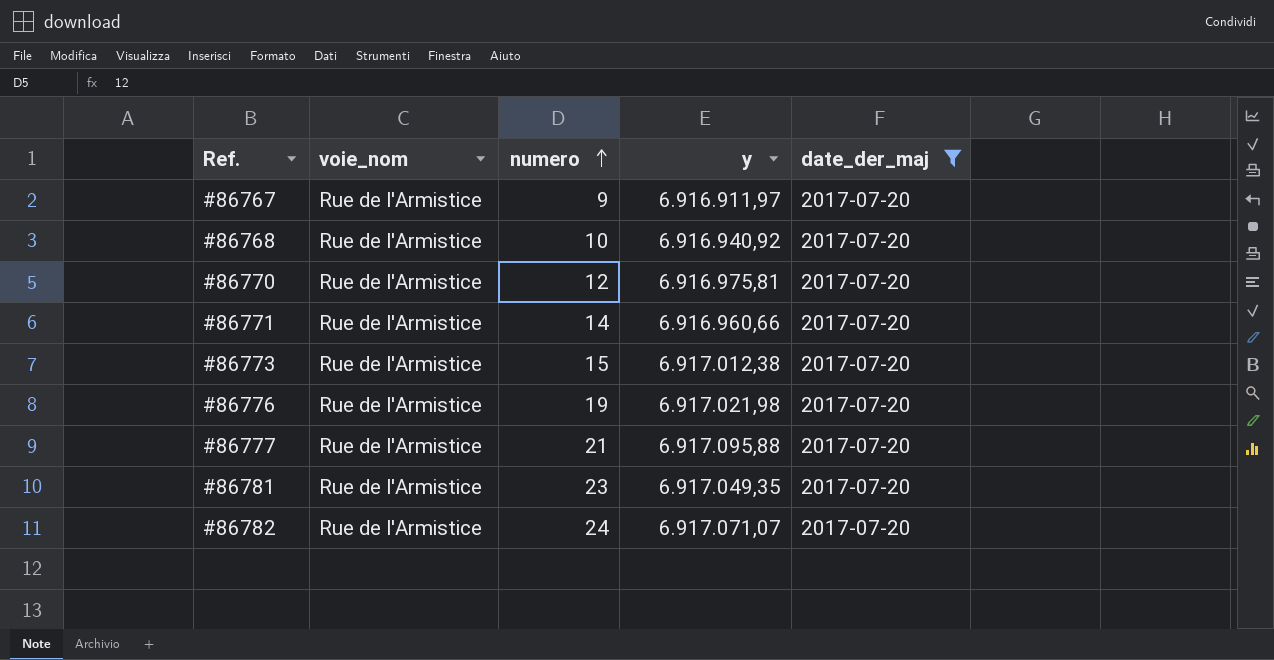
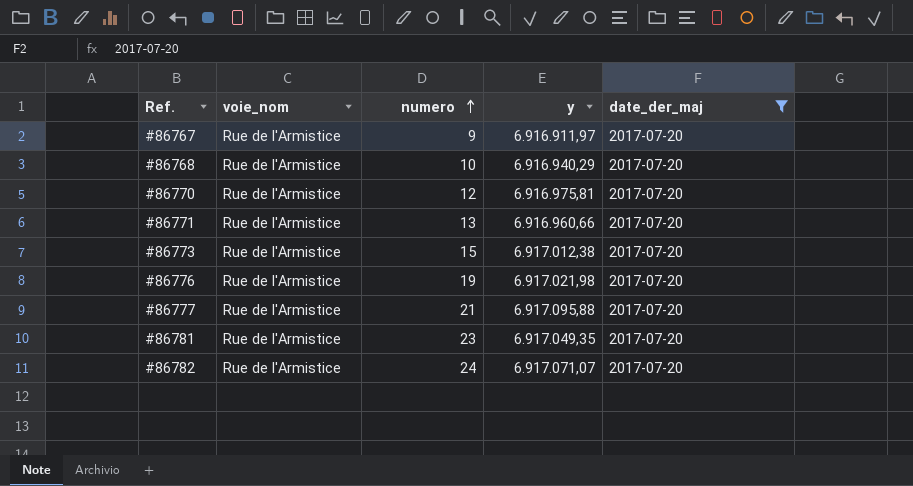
#86768 | y: 6.916.940,92 -> 6.916.940,29
#86771 | numero: 14 -> 13

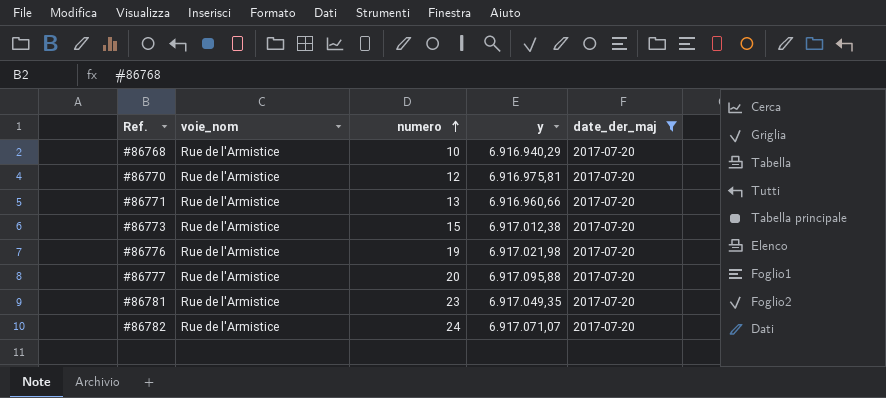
row #86767: Rue de l'Armistice | 9 | 6.916.911,97 | 2017-07-20 -> none
#86777 | numero: 21 -> 20

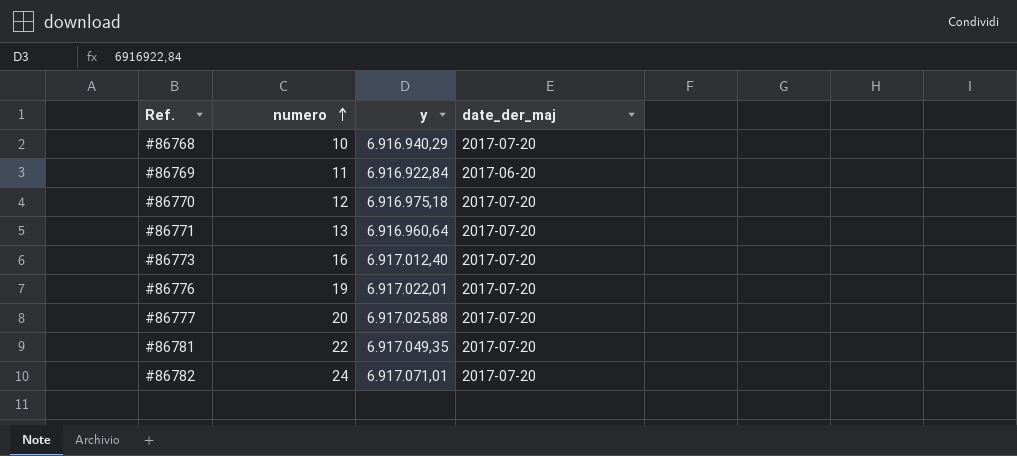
filter: date_der_maj = 2017-07-20 -> none
column voie_nom | position: 2 -> none
#86770 | y: 6.916.975,81 -> 6.916.975,18
#86771 | y: 6.916.960,66 -> 6.916.960,64
#86773 | numero: 15 -> 16
#86773 | y: 6.917.012,38 -> 6.917.012,40
#86776 | y: 6.917.021,98 -> 6.917.022,01
#86777 | y: 6.917.095,88 -> 6.917.025,88
#86781 | numero: 23 -> 22
#86782 | y: 6.917.071,07 -> 6.917.071,01

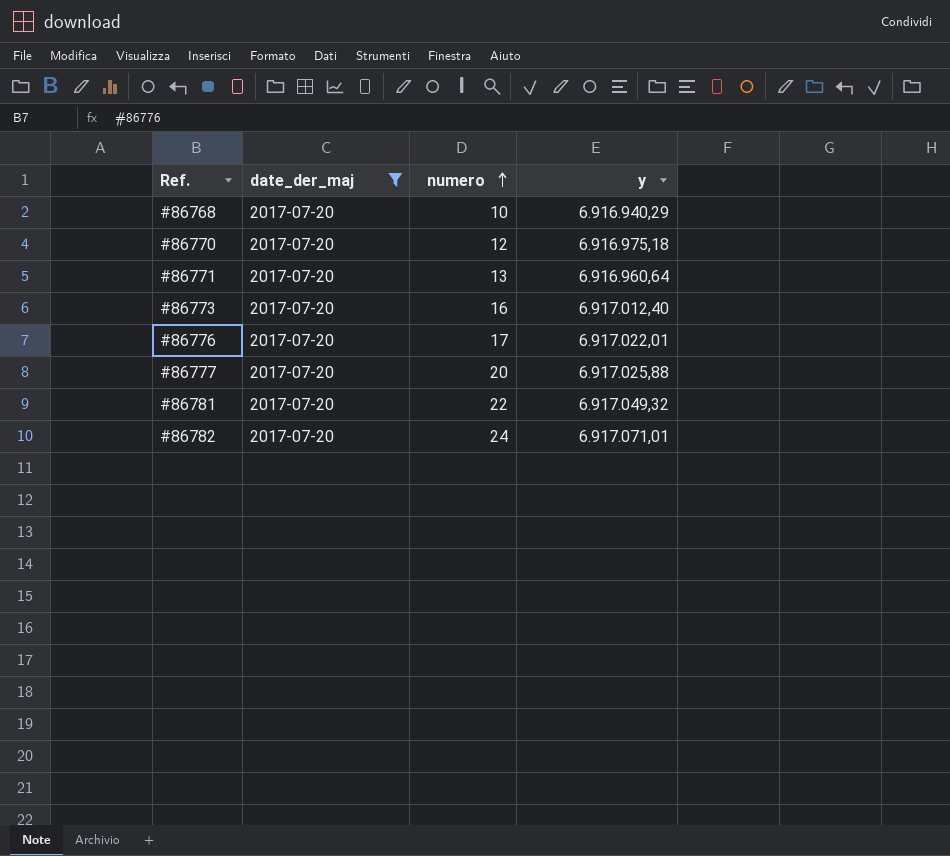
filter: none -> date_der_maj = 2017-07-20
column date_der_maj | position: 4 -> 2
#86776 | numero: 19 -> 17
#86781 | y: 6.917.049,35 -> 6.917.049,32

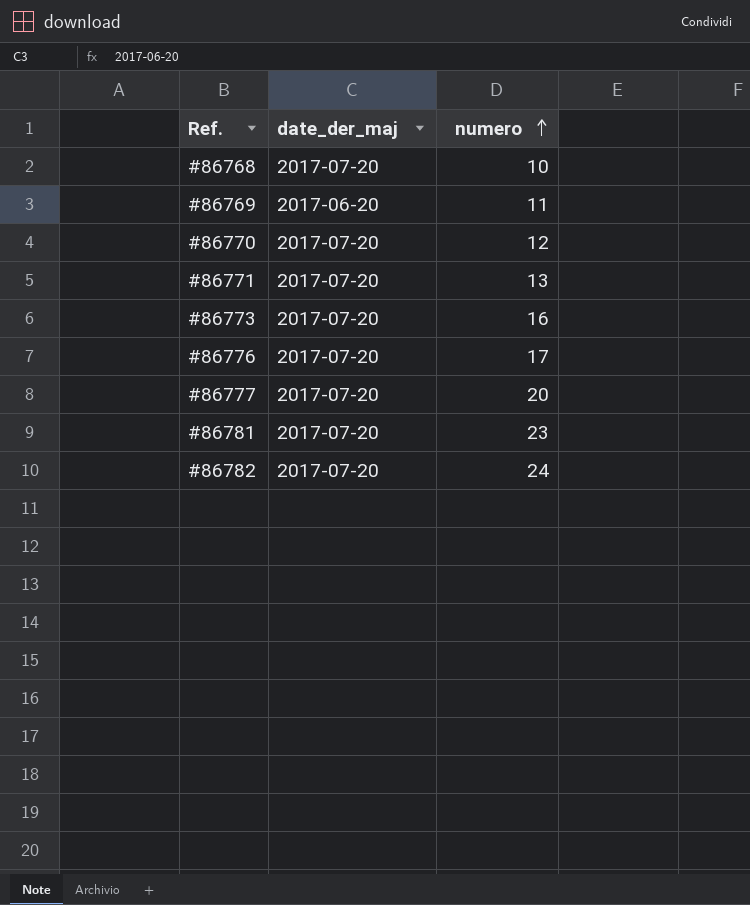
filter: date_der_maj = 2017-07-20 -> none
column y | position: 4 -> none
#86781 | numero: 22 -> 23

